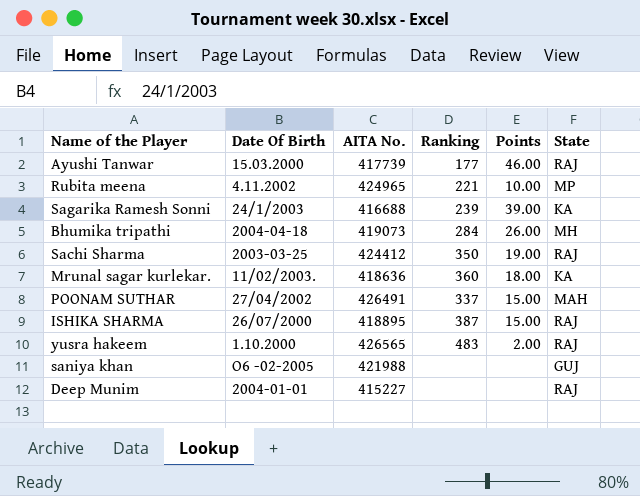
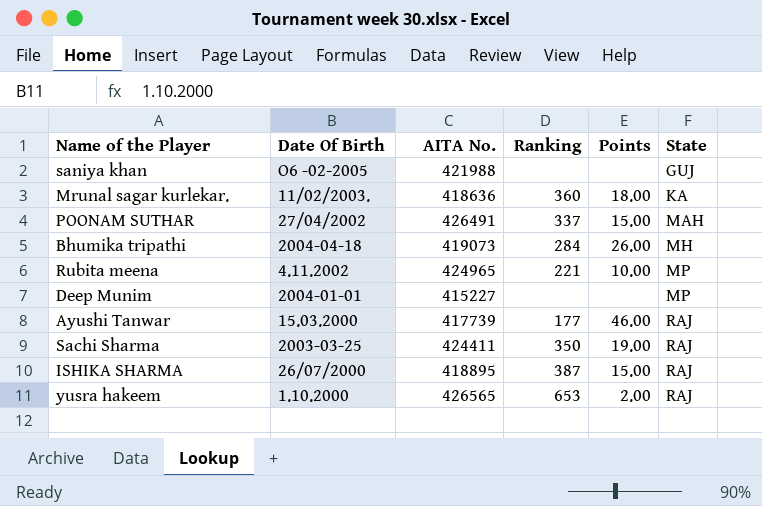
row order: none -> State ascending
row Sagarika Ramesh Sonni: 24/1/2003 | 416688 | 239 | 39.00 | KA -> none
Deep Munim | State: RAJ -> MP
Sachi Sharma | AITA No.: 424412 -> 424411
yusra hakeem | Ranking: 483 -> 653

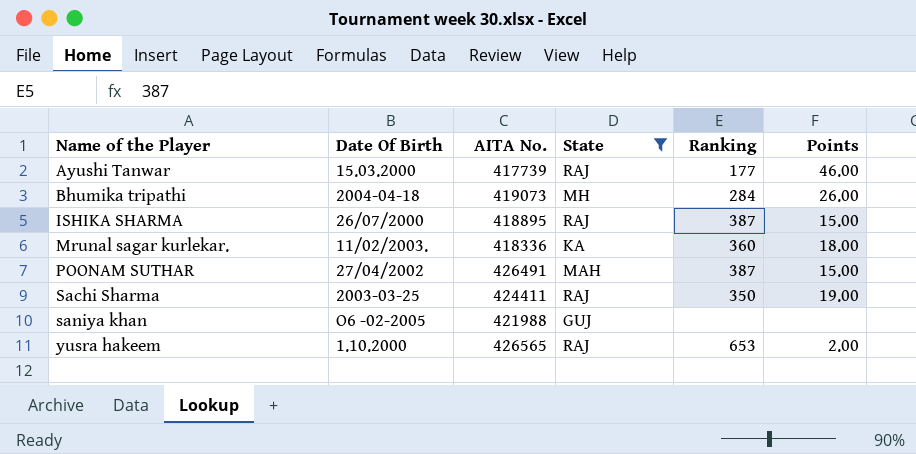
filter: none -> State != MP
row order: State ascending -> Name of the Player ascending
column State | position: 6 -> 4
Mrunal sagar kurlekar. | AITA No.: 418636 -> 418336
POONAM SUTHAR | Ranking: 337 -> 387

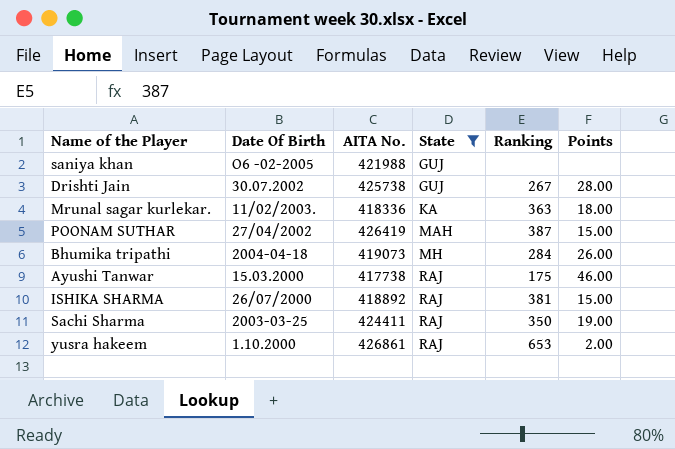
row order: Name of the Player ascending -> State ascending
row Drishti Jain: none -> 30.07.2002 | 425738 | GUJ | 267 | 28.00
Mrunal sagar kurlekar. | Ranking: 360 -> 363
POONAM SUTHAR | AITA No.: 426491 -> 426419
Ayushi Tanwar | AITA No.: 417739 -> 417738
Ayushi Tanwar | Ranking: 177 -> 175
ISHIKA SHARMA | AITA No.: 418895 -> 418892
ISHIKA SHARMA | Ranking: 387 -> 381
yusra hakeem | AITA No.: 426565 -> 426861

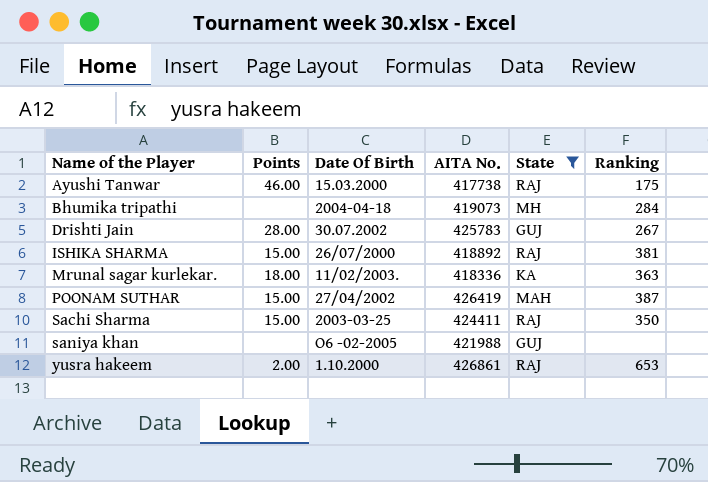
row order: State ascending -> Name of the Player ascending
column Points | position: 6 -> 2
Bhumika tripathi | Points: 26.00 -> none
Drishti Jain | AITA No.: 425738 -> 425783
Sachi Sharma | Points: 19.00 -> 15.00

